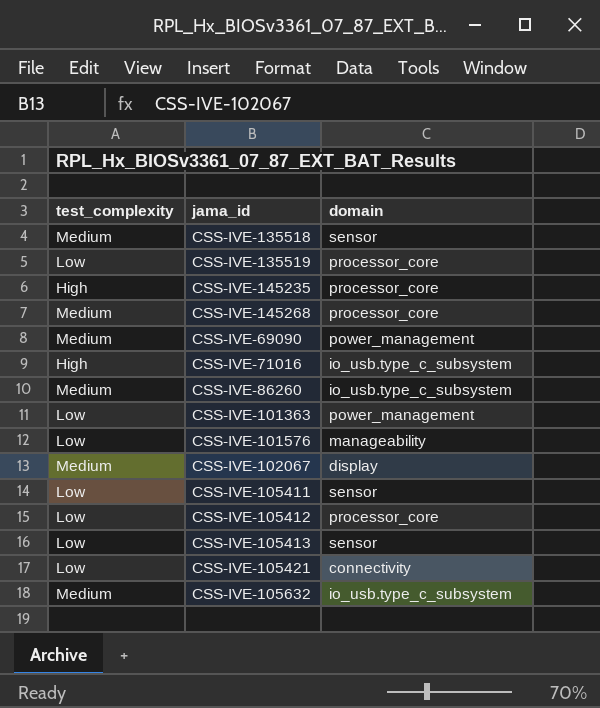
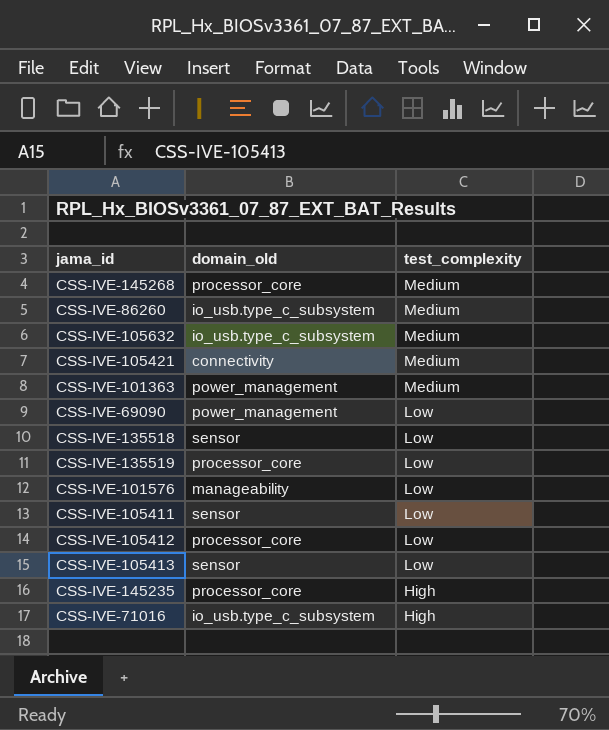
row order: none -> test_complexity descending
column name: domain -> domain_old
column test_complexity | position: 1 -> 3
row CSS-IVE-102067: Medium | display -> none
CSS-IVE-105421 | test_complexity: Low -> Medium
CSS-IVE-101363 | test_complexity: Low -> Medium
CSS-IVE-69090 | test_complexity: Medium -> Low
CSS-IVE-135518 | test_complexity: Medium -> Low

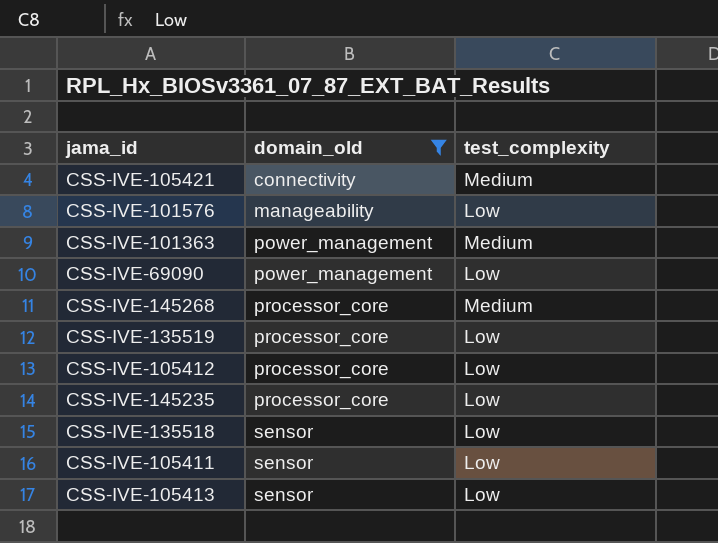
filter: none -> domain_old != io_usb.type_c_subsystem
row order: test_complexity descending -> domain_old ascending
CSS-IVE-145235 | test_complexity: High -> Low

